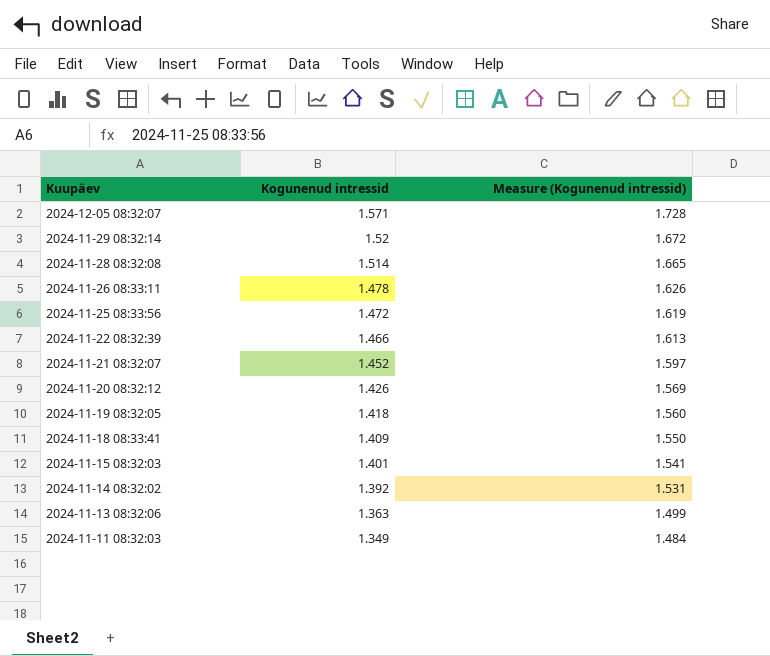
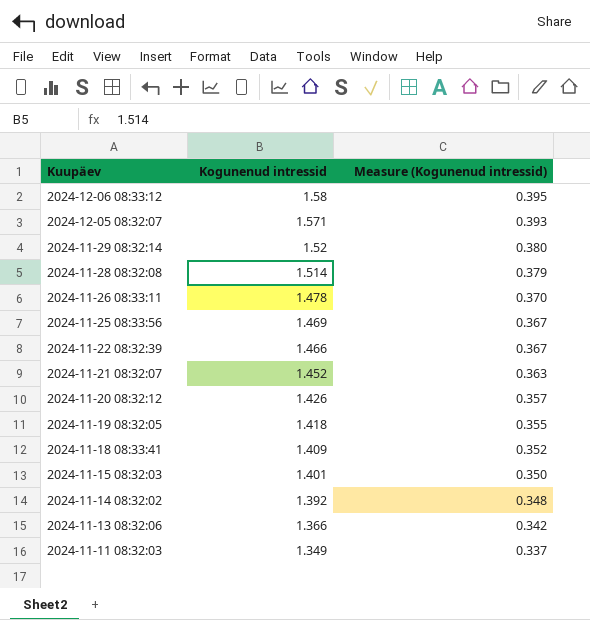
column Measure (Kogunenud intressid) | formula: [Kogunenud intressid] * 1.1 -> [Kogunenud intressid] * 0.25
row 2024-12-06 08:33:12: none -> 1.58 | 0.395
2024-11-25 08:33:56 | Kogunenud intressid: 1.472 -> 1.469
2024-11-13 08:32:06 | Kogunenud intressid: 1.363 -> 1.366

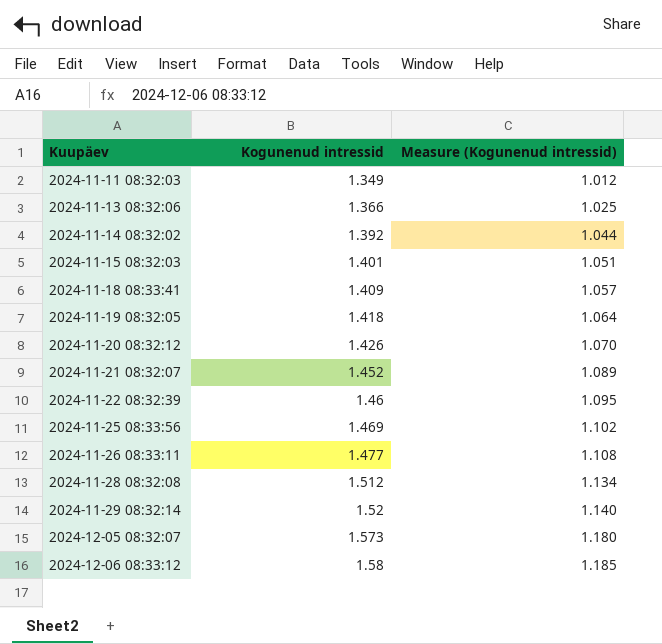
row order: Kuupäev descending -> Kuupäev ascending
column Measure (Kogunenud intressid) | formula: [Kogunenud intressid] * 0.25 -> [Kogunenud intressid] * 0.75
2024-11-22 08:32:39 | Kogunenud intressid: 1.466 -> 1.46
2024-11-26 08:33:11 | Kogunenud intressid: 1.478 -> 1.477
2024-11-28 08:32:08 | Kogunenud intressid: 1.514 -> 1.512
2024-12-05 08:32:07 | Kogunenud intressid: 1.571 -> 1.573

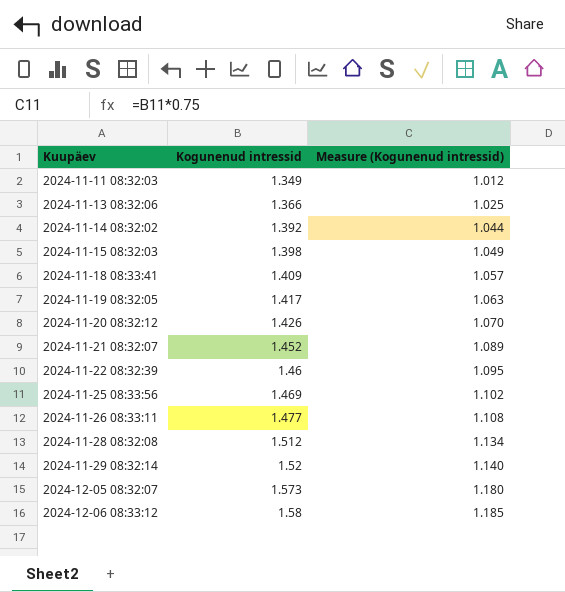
2024-11-15 08:32:03 | Kogunenud intressid: 1.401 -> 1.398
2024-11-15 08:32:03 | Measure (Kogunenud intressid): 1.051 -> 1.049
2024-11-19 08:32:05 | Kogunenud intressid: 1.418 -> 1.417
2024-11-19 08:32:05 | Measure (Kogunenud intressid): 1.064 -> 1.063

